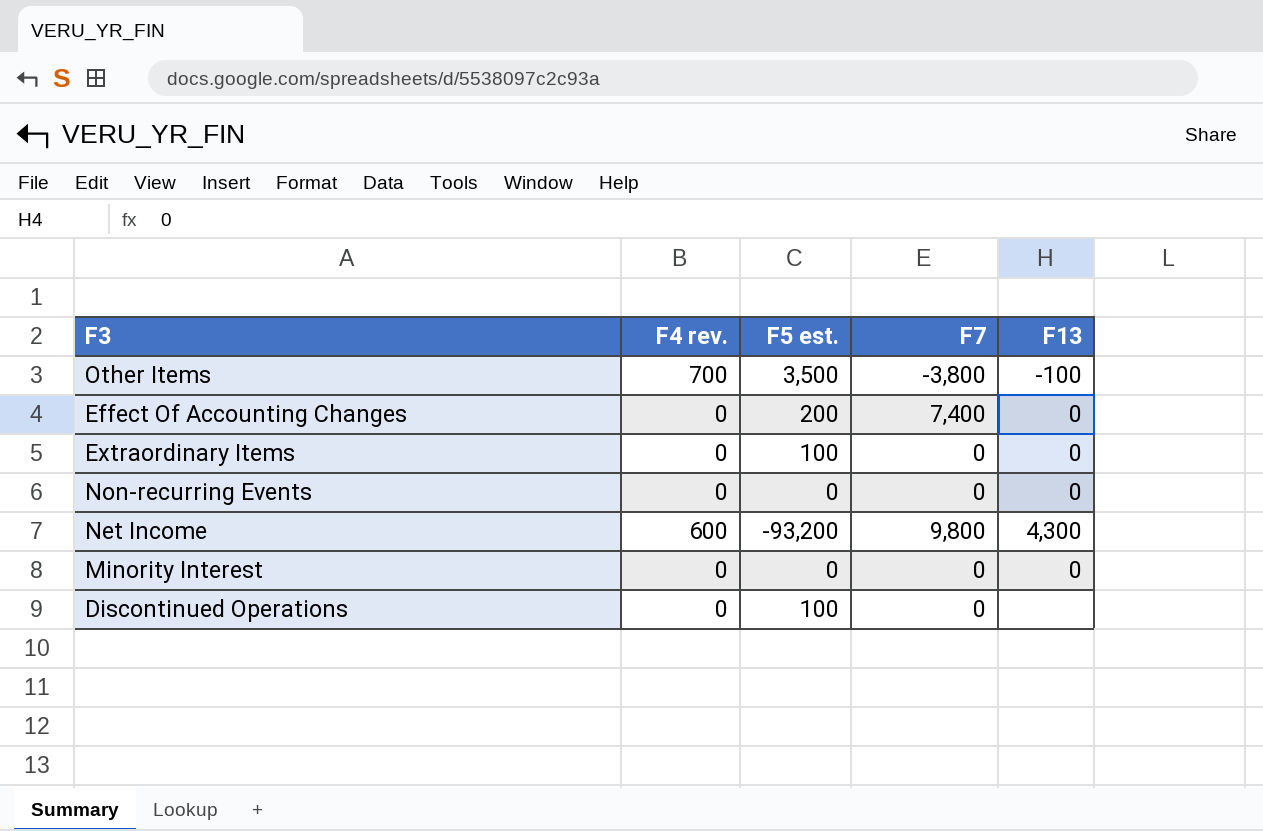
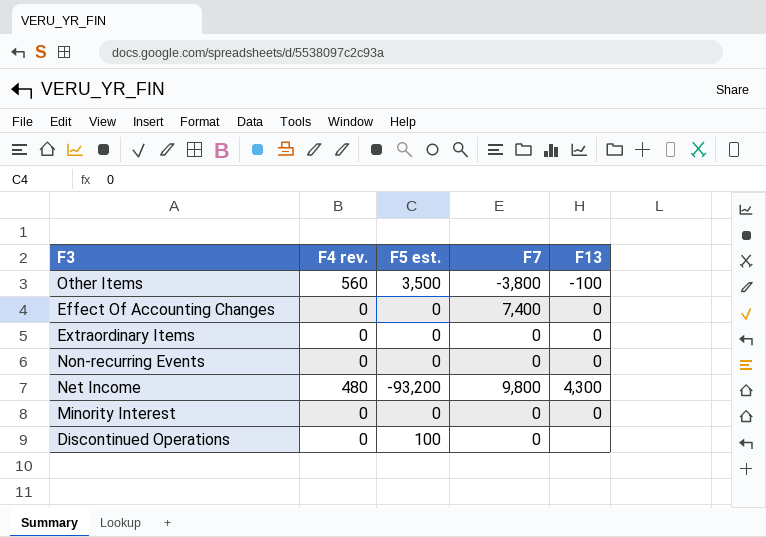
Other Items | F4 rev.: 700 -> 560
Effect Of Accounting Changes | F5 est.: 200 -> 0
Extraordinary Items | F5 est.: 100 -> 0
Net Income | F4 rev.: 600 -> 480

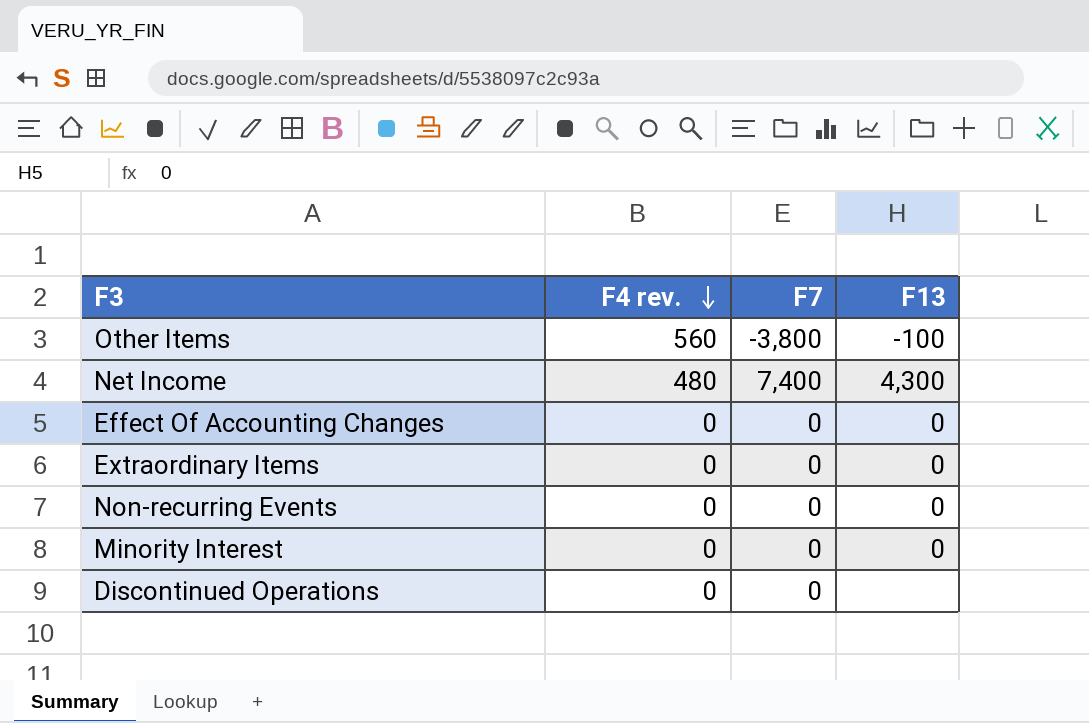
row order: none -> F4 rev. descending
column F5 est. | position: 3 -> none
Net Income | F7: 9,800 -> 7,400
Effect Of Accounting Changes | F7: 7,400 -> 0

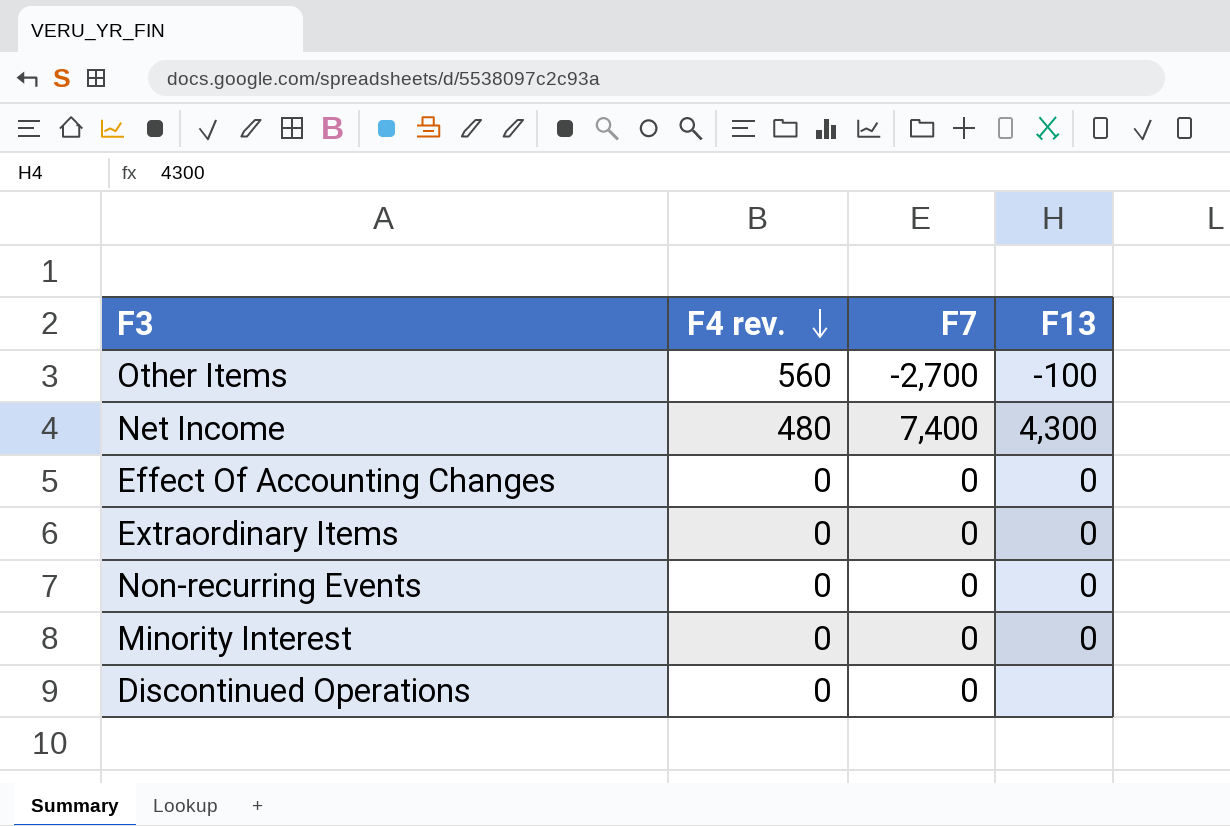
Other Items | F7: -3,800 -> -2,700

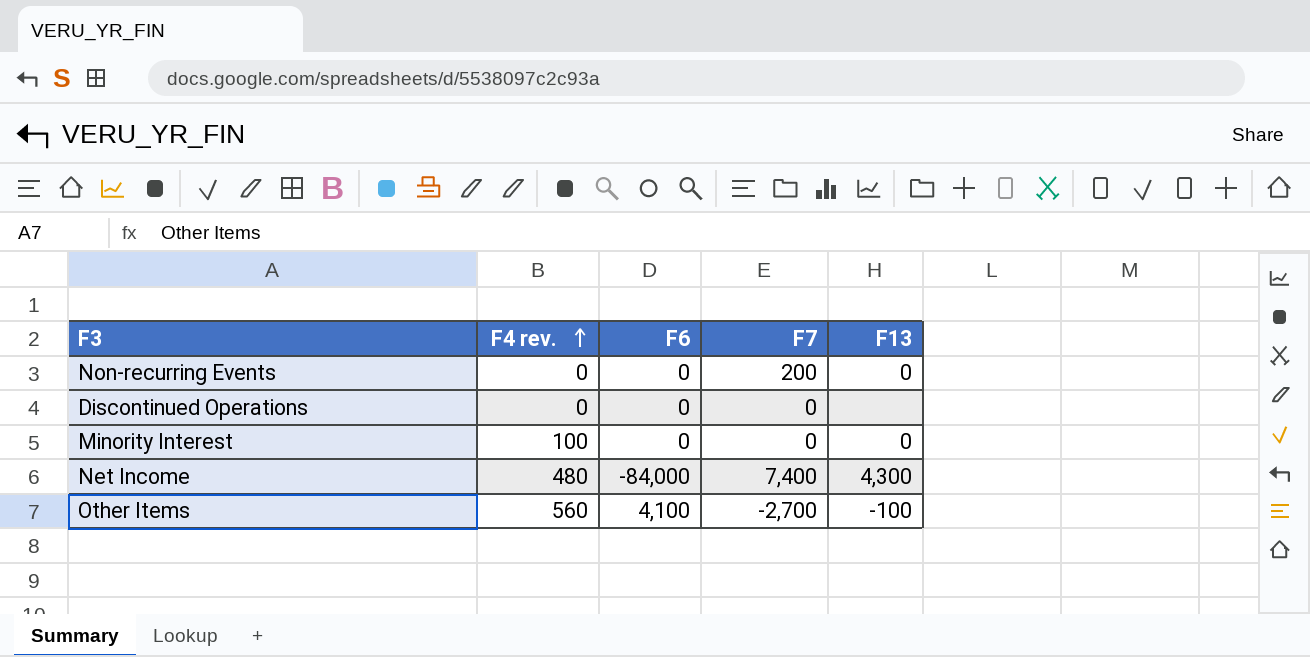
row order: F4 rev. descending -> F4 rev. ascending
column F6 | position: none -> 3
row Effect Of Accounting Changes: 0 | 0 | 0 -> none
row Extraordinary Items: 0 | 0 | 0 -> none
Non-recurring Events | F7: 0 -> 200
Minority Interest | F4 rev.: 0 -> 100

